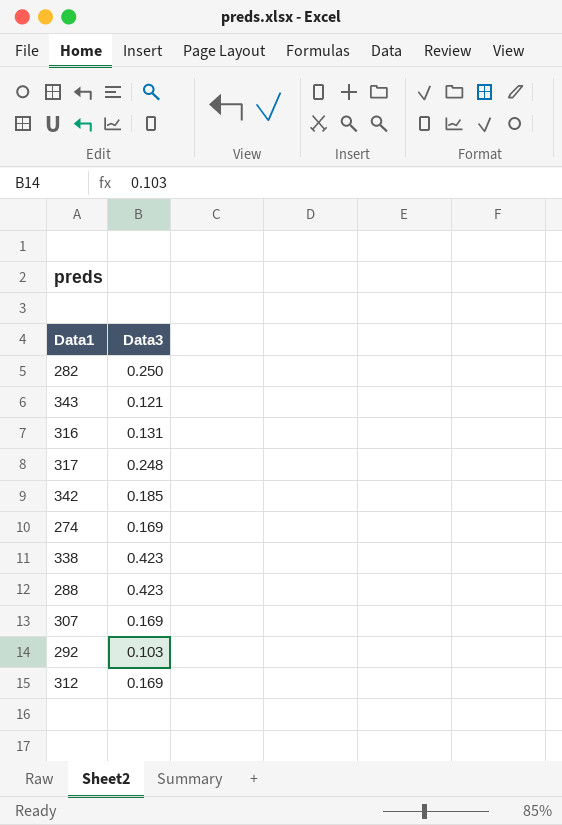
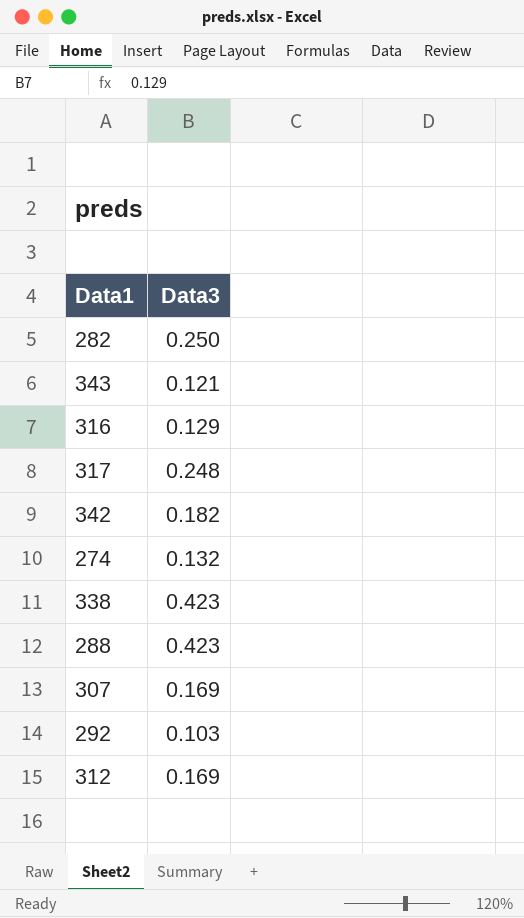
316 | Data3: 0.131 -> 0.129
342 | Data3: 0.185 -> 0.182
274 | Data3: 0.169 -> 0.132

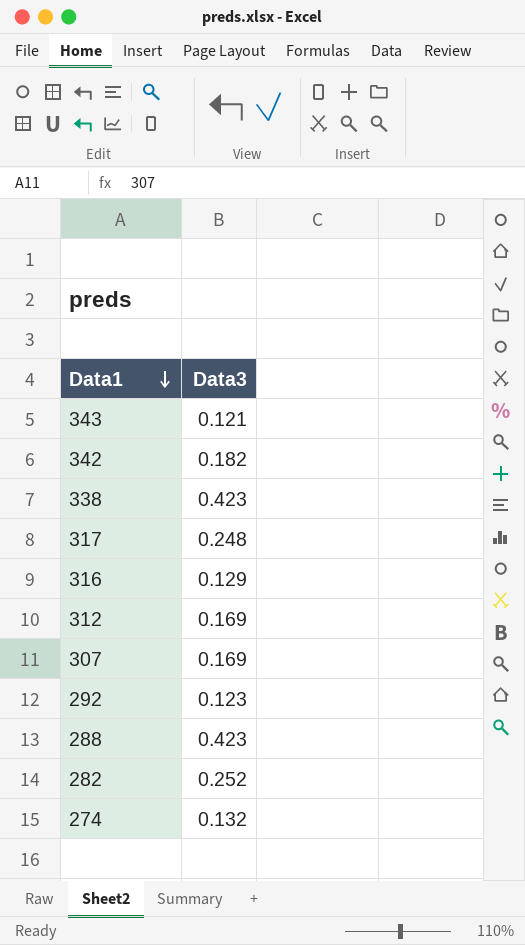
row order: none -> Data1 descending
292 | Data3: 0.103 -> 0.123
282 | Data3: 0.250 -> 0.252

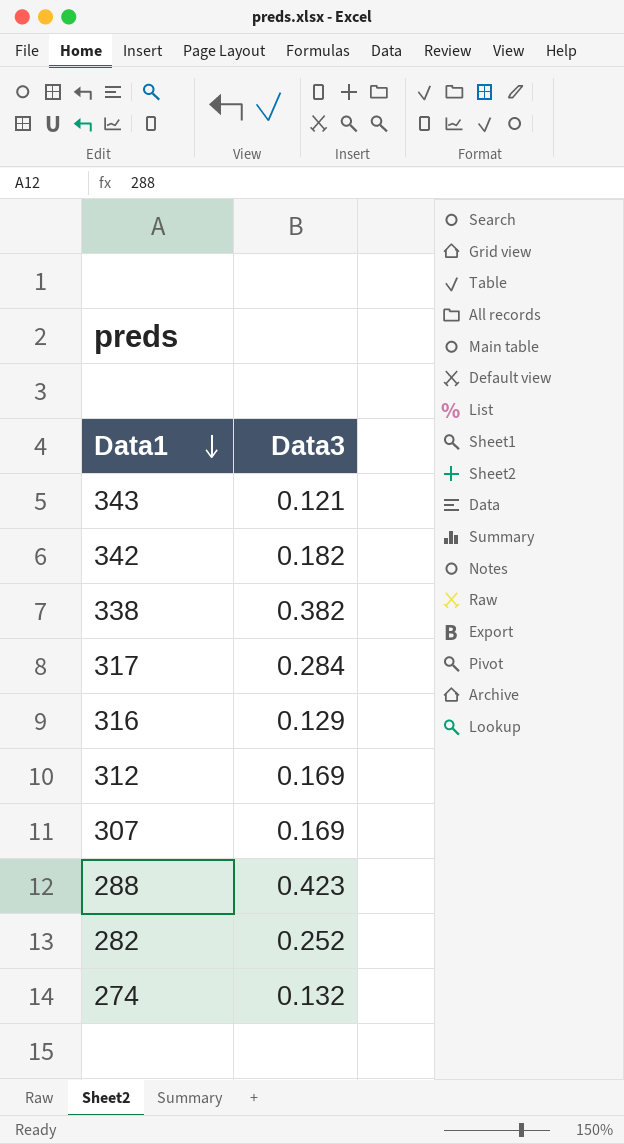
row 292: 0.123 -> none
338 | Data3: 0.423 -> 0.382
317 | Data3: 0.248 -> 0.284

